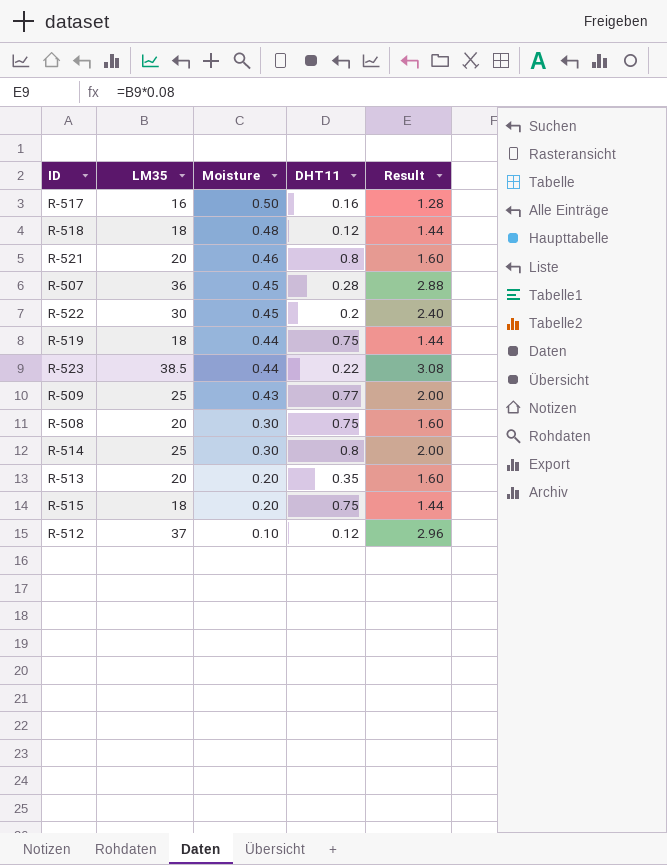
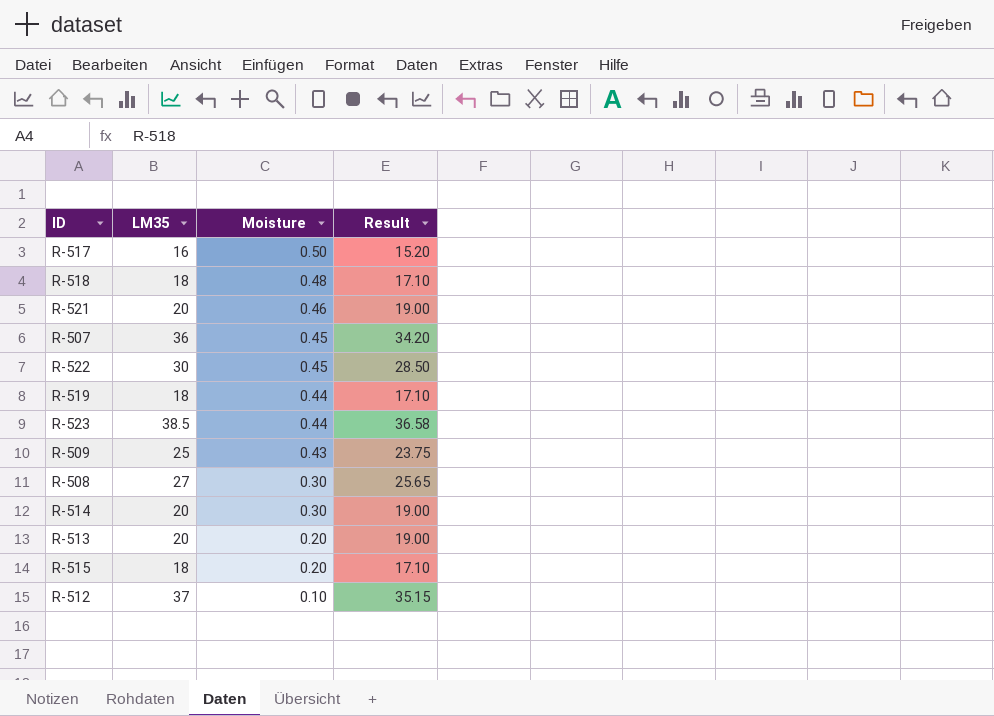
column DHT11 | position: 4 -> none
column Result | formula: [LM35] * 0.08 -> [LM35] * 0.95
R-508 | LM35: 20 -> 27
R-514 | LM35: 25 -> 20

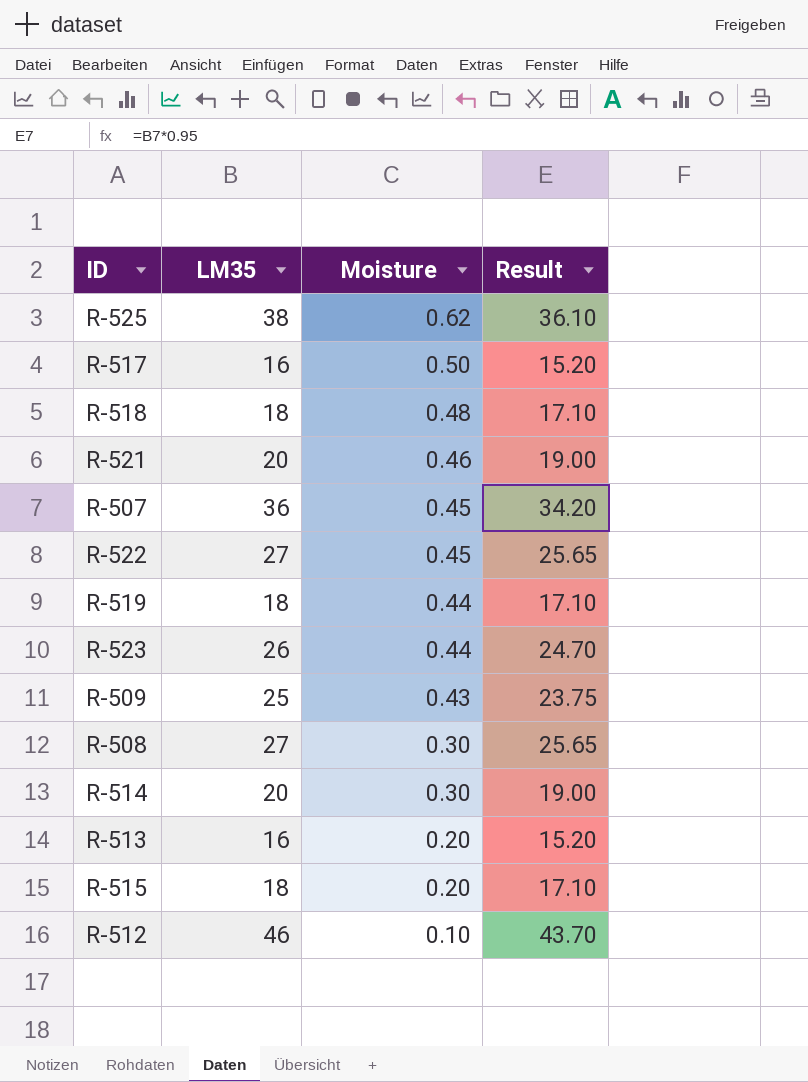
row R-525: none -> 38 | 0.62 | 36.10
R-522 | LM35: 30 -> 27
R-522 | Result: 28.50 -> 25.65
R-523 | LM35: 38.5 -> 26
R-523 | Result: 36.58 -> 24.70
R-513 | LM35: 20 -> 16
R-513 | Result: 19.00 -> 15.20
R-512 | LM35: 37 -> 46
R-512 | Result: 35.15 -> 43.70

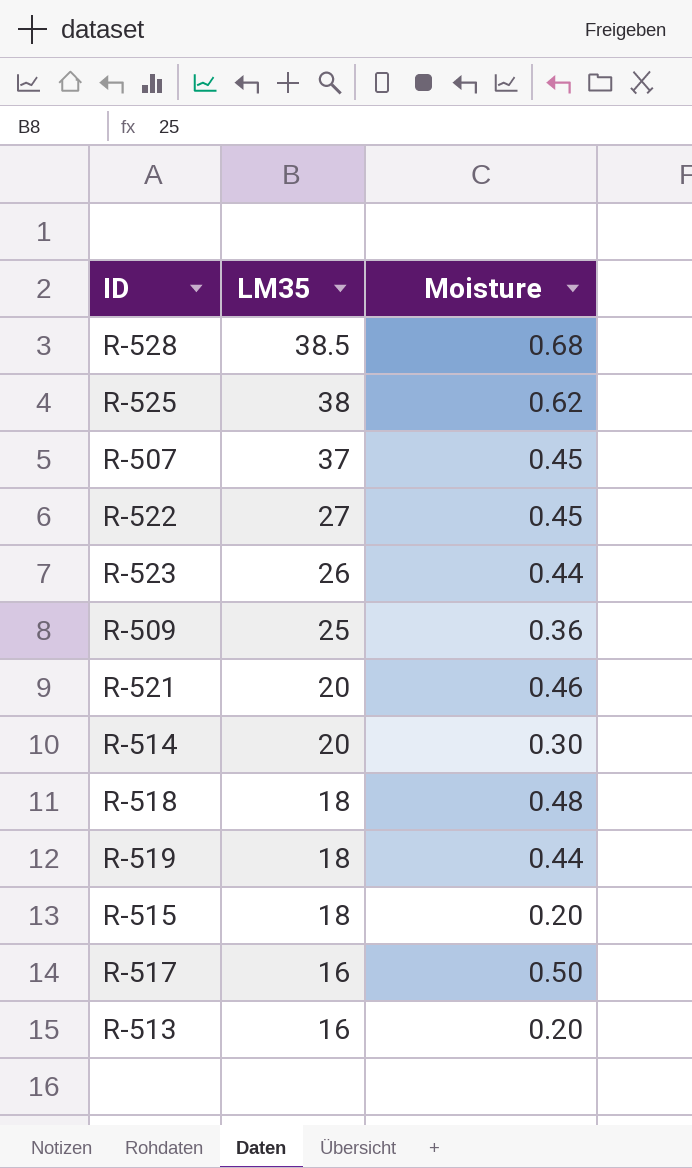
row order: Moisture descending -> LM35 descending
column Result | formula: [LM35] * 0.95 -> none
row R-508: 27 | 0.30 | 25.65 -> none
row R-512: 46 | 0.10 | 43.70 -> none
row R-528: none -> 38.5 | 0.68
R-507 | LM35: 36 -> 37
R-509 | Moisture: 0.43 -> 0.36

